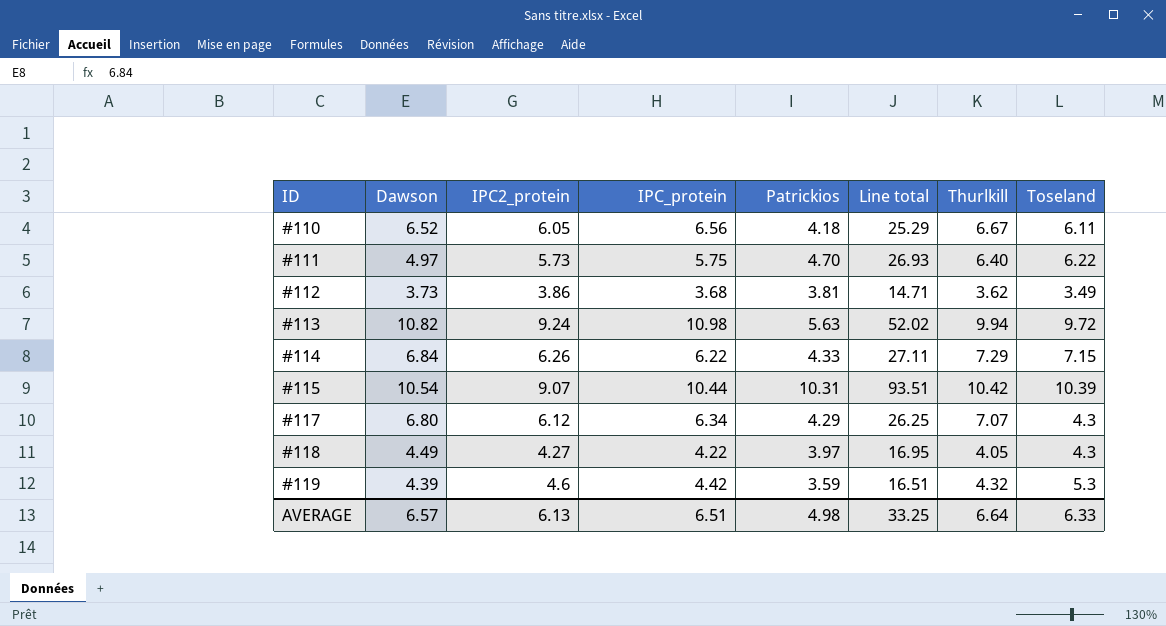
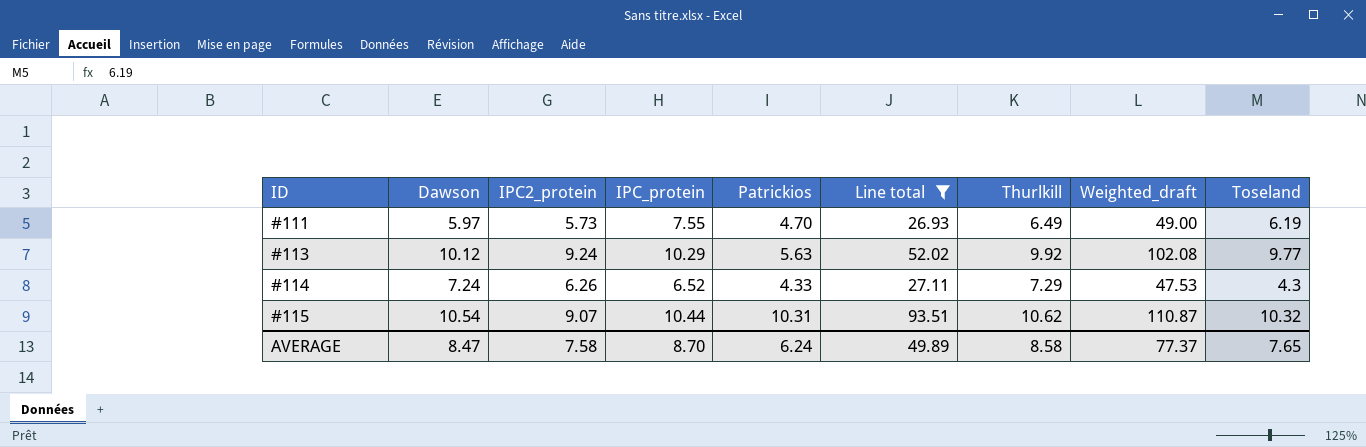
filter: none -> Line total >= 26.93
column Weighted_draft | formula: none -> [IPC_protein] * [Thurlkill]
#111 | Dawson: 4.97 -> 5.97
#111 | IPC_protein: 5.75 -> 7.55
#111 | Thurlkill: 6.40 -> 6.49
#111 | Toseland: 6.22 -> 6.19
#113 | Dawson: 10.82 -> 10.12
#113 | IPC_protein: 10.98 -> 10.29
#113 | Thurlkill: 9.94 -> 9.92
#113 | Toseland: 9.72 -> 9.77
#114 | Dawson: 6.84 -> 7.24
#114 | IPC_protein: 6.22 -> 6.52
#114 | Toseland: 7.15 -> 4.3
#115 | Thurlkill: 10.42 -> 10.62
#115 | Toseland: 10.39 -> 10.32
AVERAGE | Dawson: 6.57 -> 8.47
AVERAGE | IPC2_protein: 6.13 -> 7.58
AVERAGE | IPC_protein: 6.51 -> 8.70
AVERAGE | Patrickios: 4.98 -> 6.24
AVERAGE | Line total: 33.25 -> 49.89
AVERAGE | Thurlkill: 6.64 -> 8.58
AVERAGE | Toseland: 6.33 -> 7.65

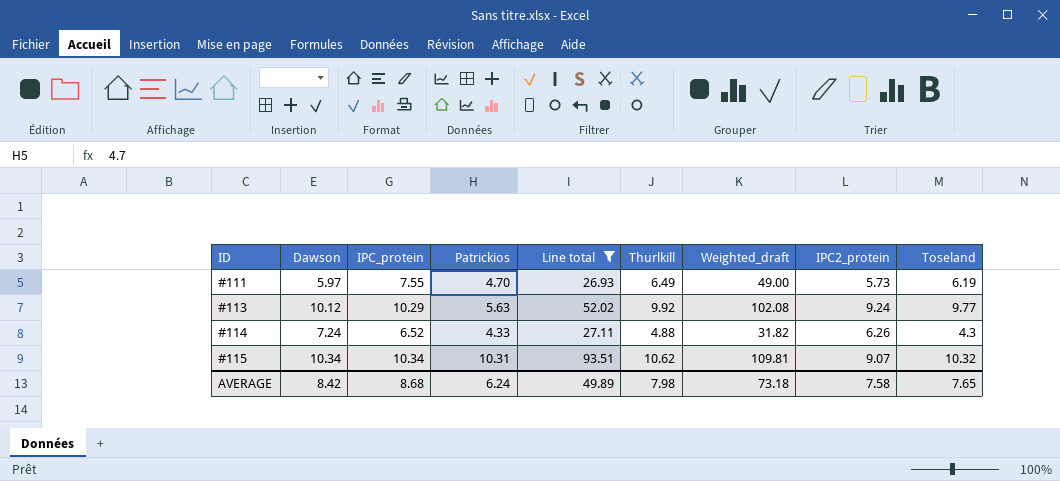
column IPC2_protein | position: 3 -> 8
#114 | Thurlkill: 7.29 -> 4.88
#114 | Weighted_draft: 47.53 -> 31.82
#115 | Dawson: 10.54 -> 10.34
#115 | IPC_protein: 10.44 -> 10.34
#115 | Weighted_draft: 110.87 -> 109.81
AVERAGE | Dawson: 8.47 -> 8.42
AVERAGE | IPC_protein: 8.70 -> 8.68
AVERAGE | Thurlkill: 8.58 -> 7.98
AVERAGE | Weighted_draft: 77.37 -> 73.18

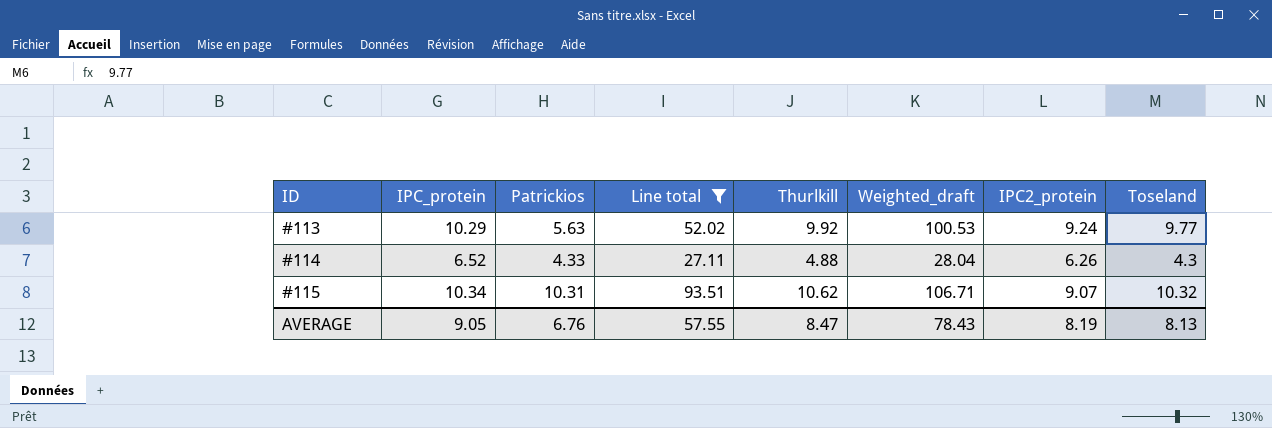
column Dawson | position: 2 -> none
column Weighted_draft | formula: [IPC_protein] * [Thurlkill] -> [IPC_protein] * [Toseland]
row #111: 5.97 | 7.55 | 4.70 | 26.93 | 6.49 | 49.00 | 5.73 | 6.19 -> none
AVERAGE | IPC_protein: 8.68 -> 9.05
AVERAGE | Patrickios: 6.24 -> 6.76
AVERAGE | Line total: 49.89 -> 57.55
AVERAGE | Thurlkill: 7.98 -> 8.47
AVERAGE | Weighted_draft: 73.18 -> 78.43
AVERAGE | IPC2_protein: 7.58 -> 8.19
AVERAGE | Toseland: 7.65 -> 8.13

